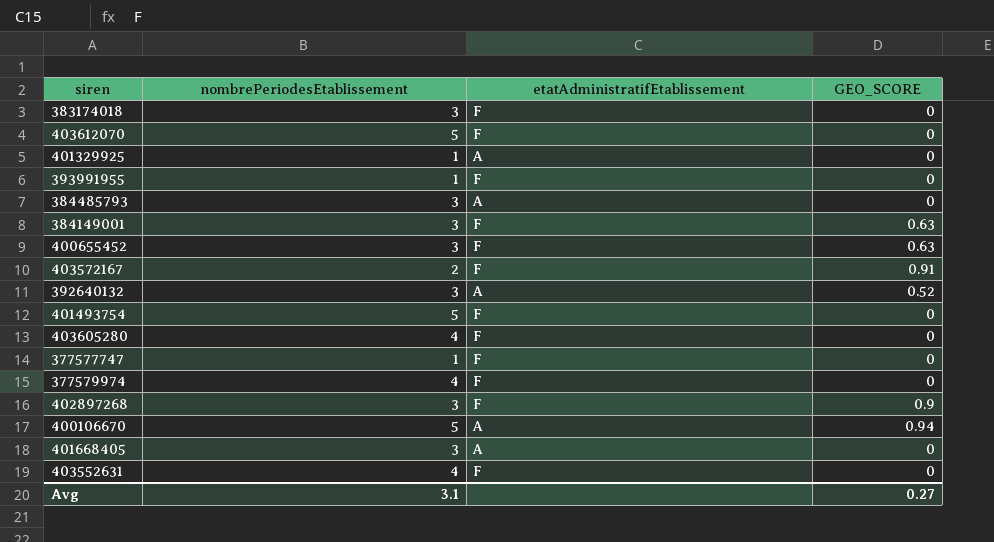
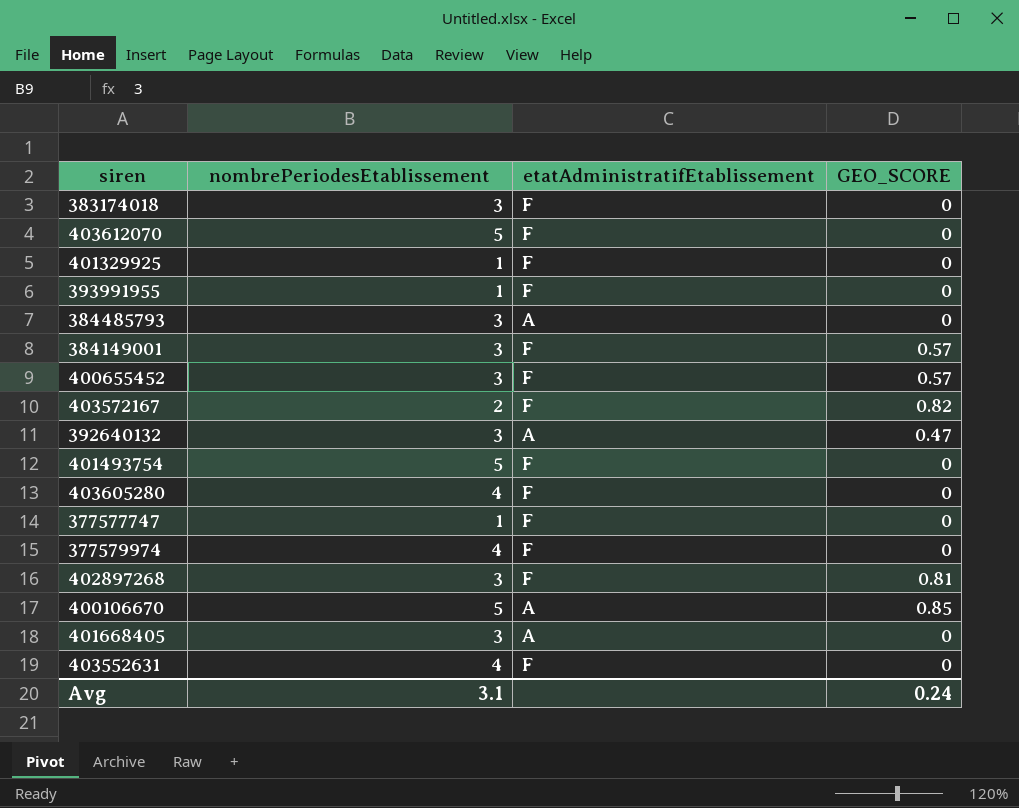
401329925 | etatAdministratifEtablissement: A -> F
384149001 | GEO_SCORE: 0.63 -> 0.57
400655452 | GEO_SCORE: 0.63 -> 0.57
403572167 | GEO_SCORE: 0.91 -> 0.82
392640132 | GEO_SCORE: 0.52 -> 0.47
402897268 | GEO_SCORE: 0.9 -> 0.81
400106670 | GEO_SCORE: 0.94 -> 0.85
Avg | GEO_SCORE: 0.27 -> 0.24

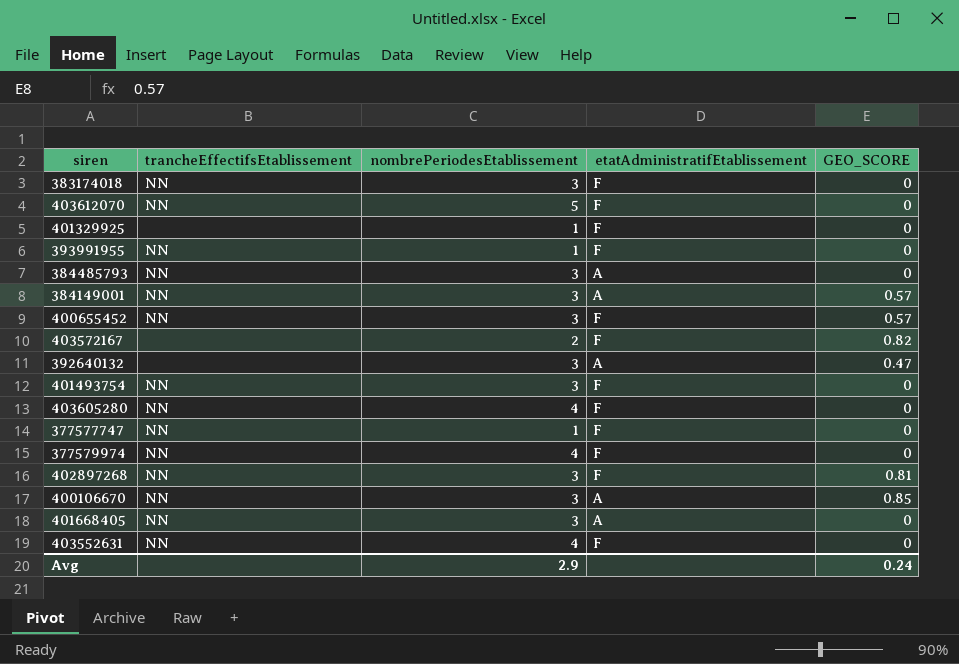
column trancheEffectifsEtablissement | position: none -> 2
384149001 | etatAdministratifEtablissement: F -> A
401493754 | nombrePeriodesEtablissement: 5 -> 3
400106670 | nombrePeriodesEtablissement: 5 -> 3
Avg | nombrePeriodesEtablissement: 3.1 -> 2.9

